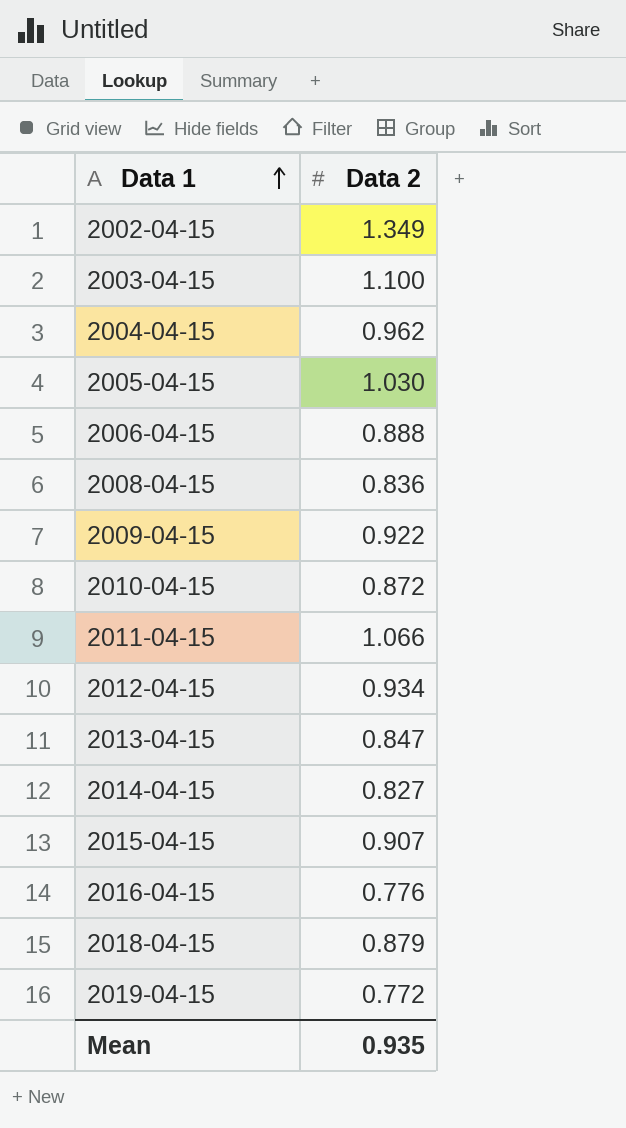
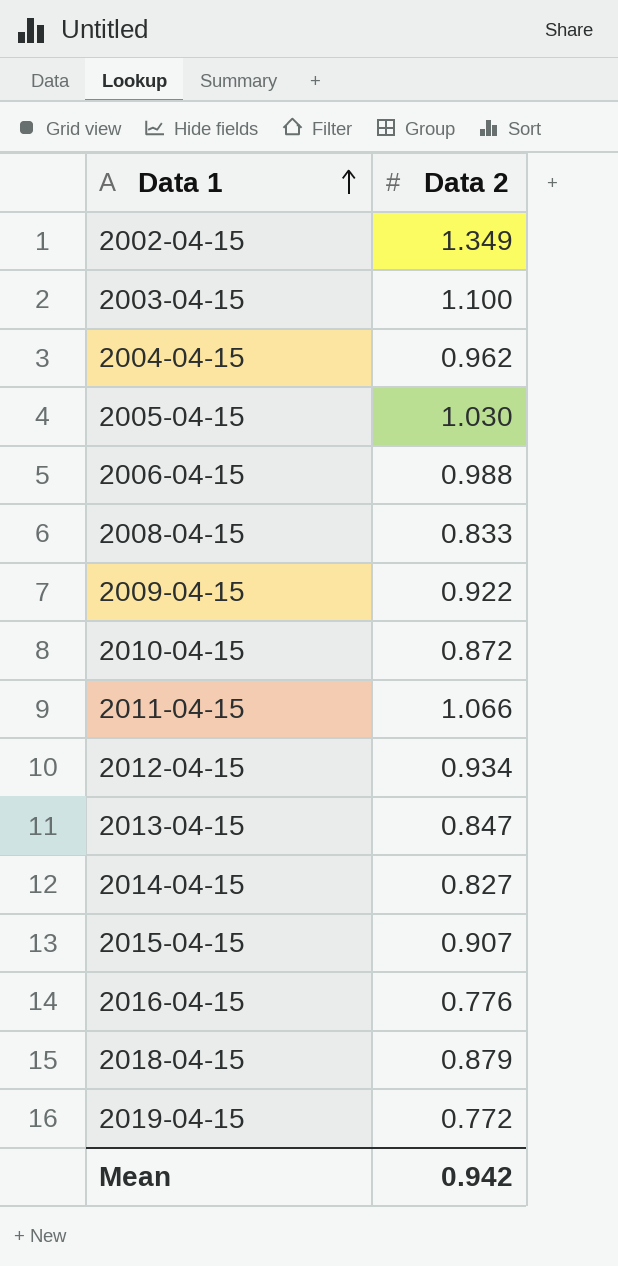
2006-04-15 | Data 2: 0.888 -> 0.988
2008-04-15 | Data 2: 0.836 -> 0.833
Mean | Data 2: 0.935 -> 0.942

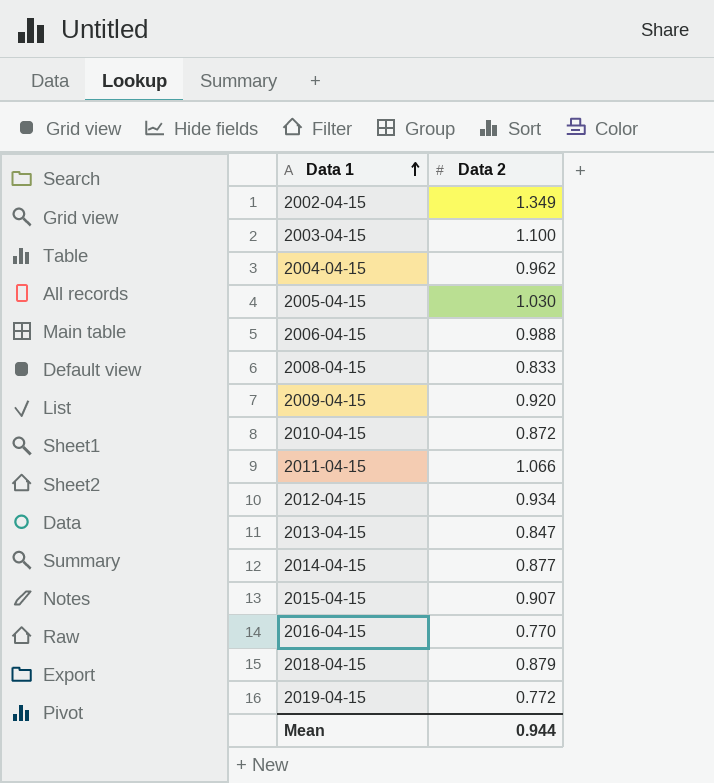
2009-04-15 | Data 2: 0.922 -> 0.920
2014-04-15 | Data 2: 0.827 -> 0.877
2016-04-15 | Data 2: 0.776 -> 0.770
Mean | Data 2: 0.942 -> 0.944

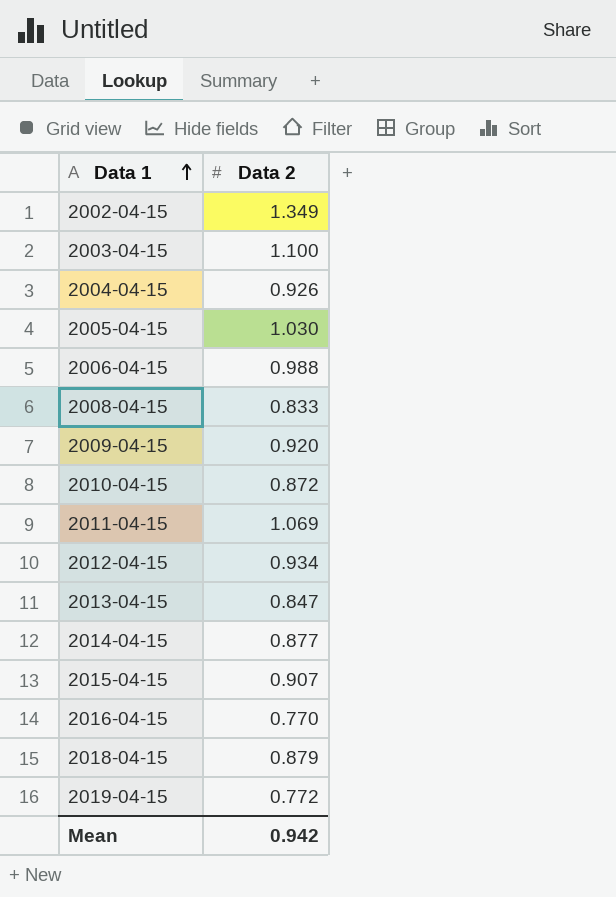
2004-04-15 | Data 2: 0.962 -> 0.926
2011-04-15 | Data 2: 1.066 -> 1.069
Mean | Data 2: 0.944 -> 0.942

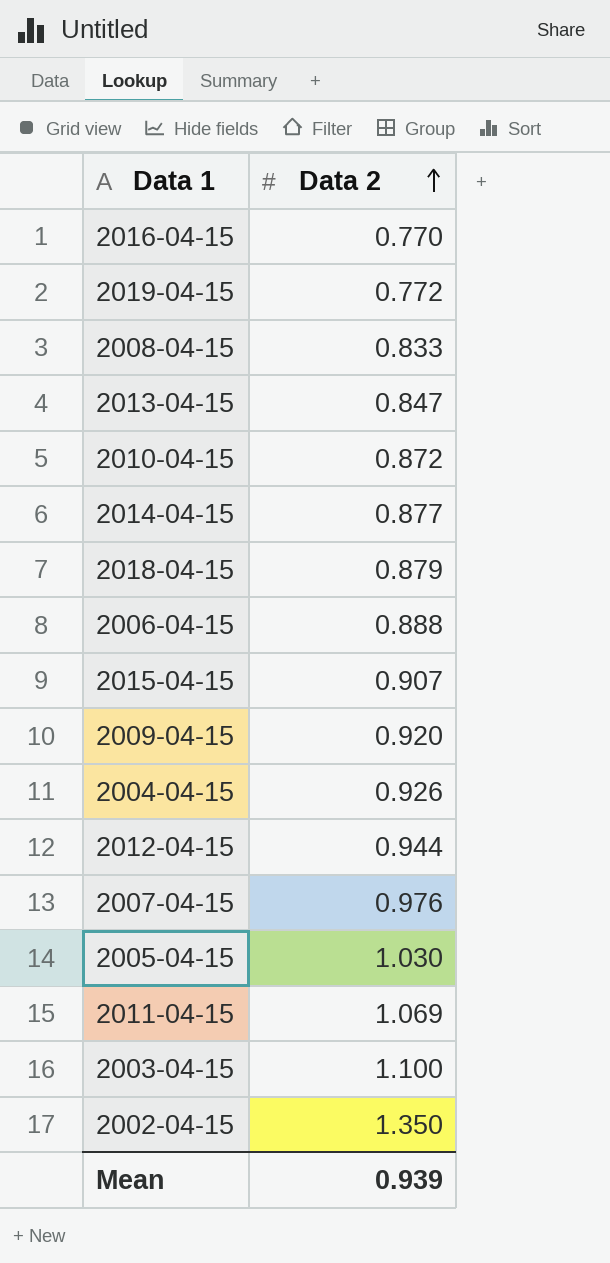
row order: Data 1 ascending -> Data 2 ascending
2006-04-15 | Data 2: 0.988 -> 0.888
2012-04-15 | Data 2: 0.934 -> 0.944
row 2007-04-15: none -> 0.976
2002-04-15 | Data 2: 1.349 -> 1.350
Mean | Data 2: 0.942 -> 0.939

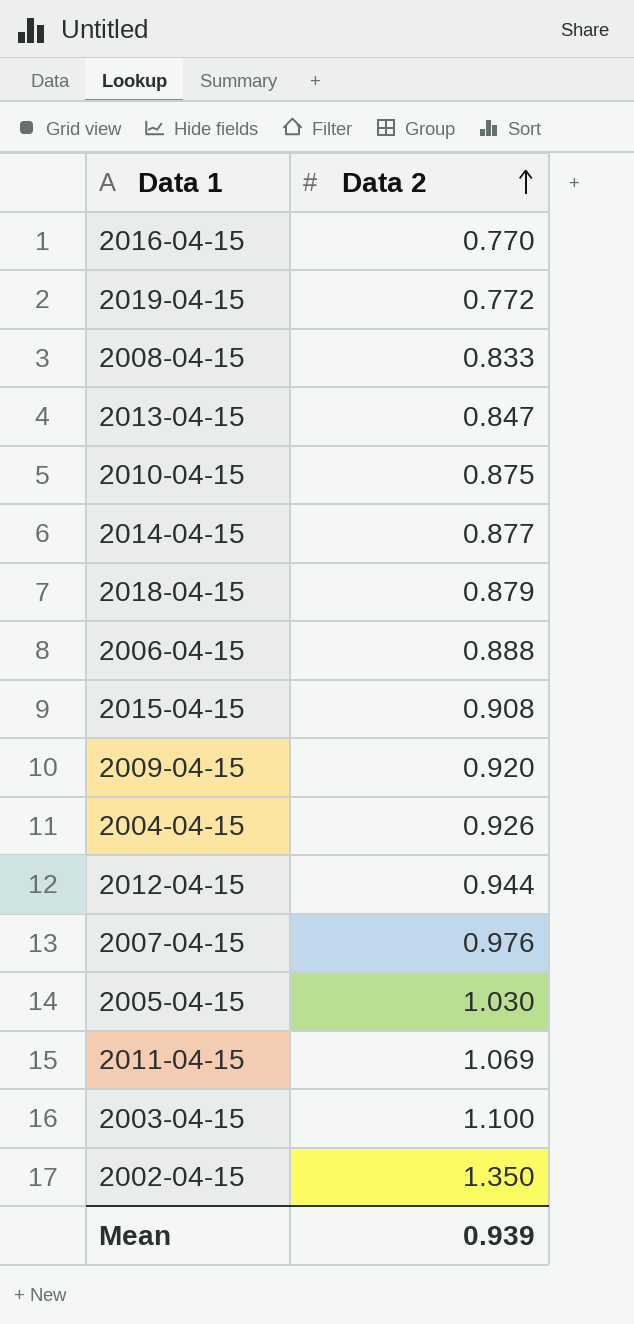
2010-04-15 | Data 2: 0.872 -> 0.875
2015-04-15 | Data 2: 0.907 -> 0.908

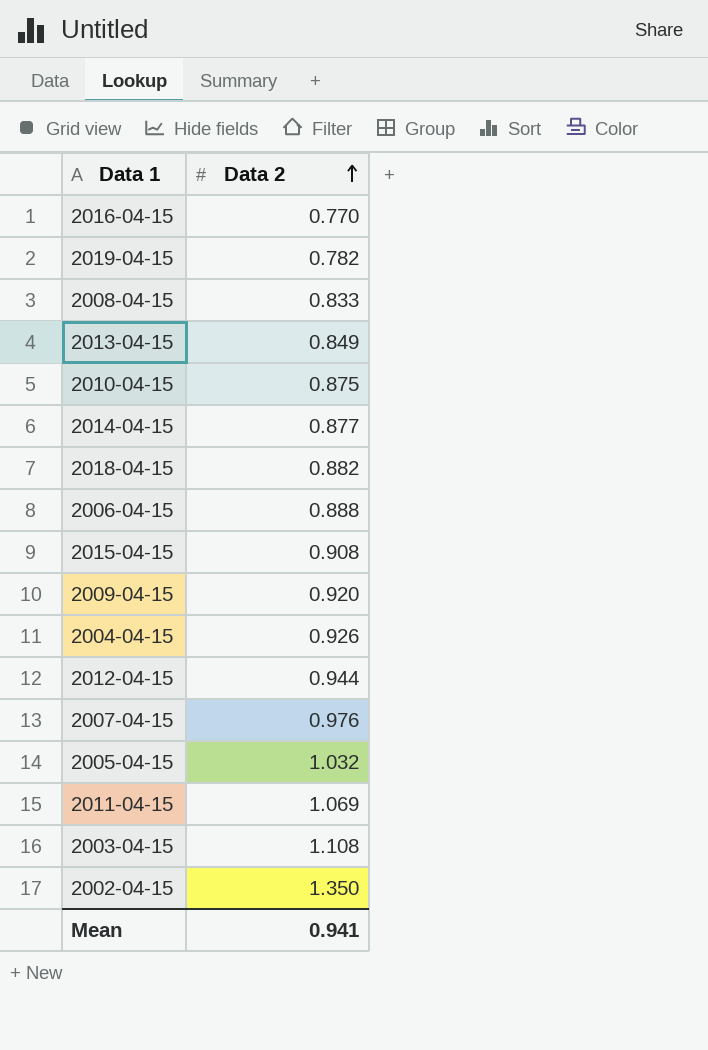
2019-04-15 | Data 2: 0.772 -> 0.782
2013-04-15 | Data 2: 0.847 -> 0.849
2018-04-15 | Data 2: 0.879 -> 0.882
2005-04-15 | Data 2: 1.030 -> 1.032
2003-04-15 | Data 2: 1.100 -> 1.108
Mean | Data 2: 0.939 -> 0.941

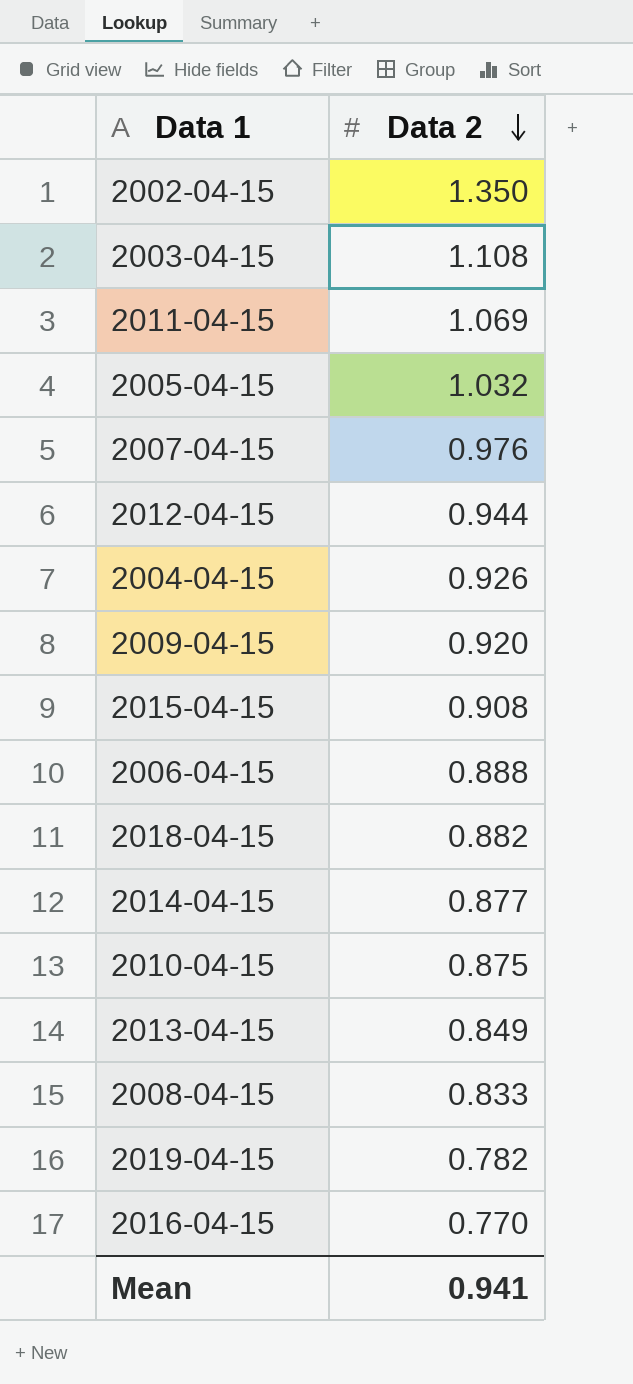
row order: Data 2 ascending -> Data 2 descending

